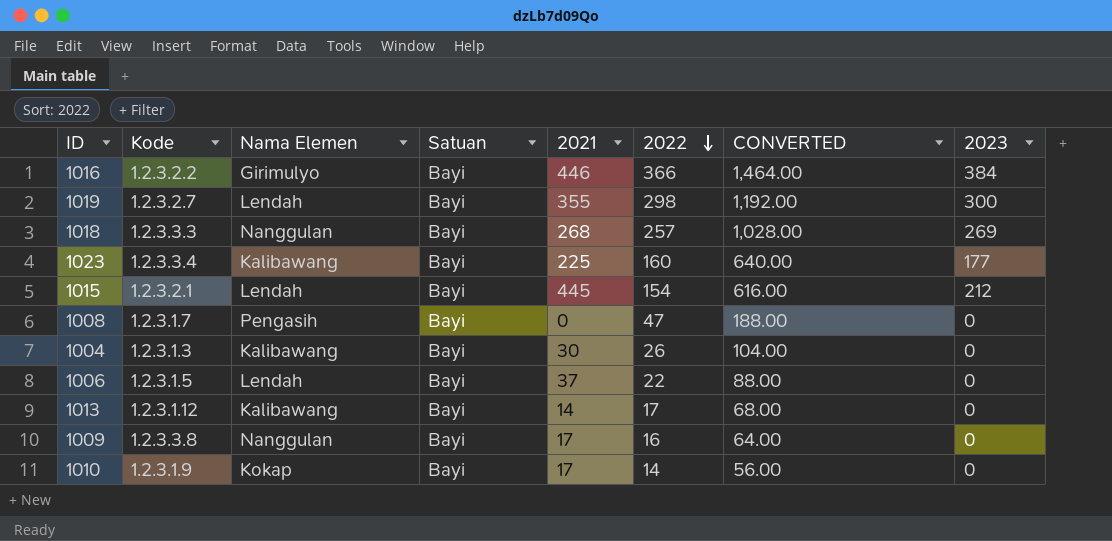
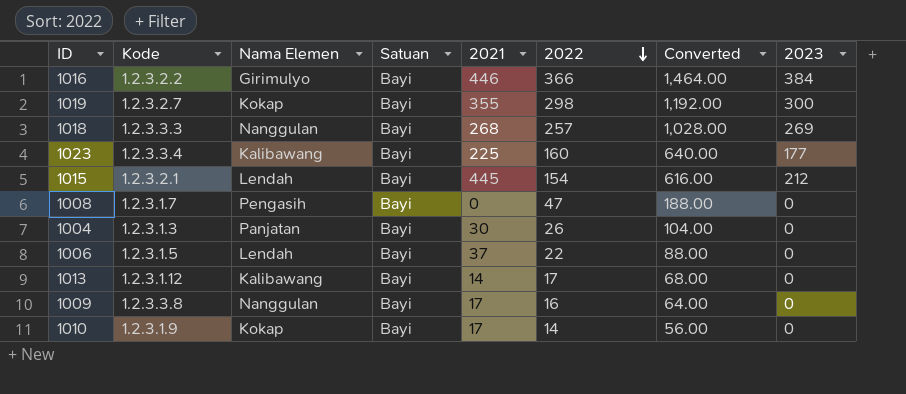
column name: CONVERTED -> Converted
1019 | Nama Elemen: Lendah -> Kokap
1004 | Nama Elemen: Kalibawang -> Panjatan

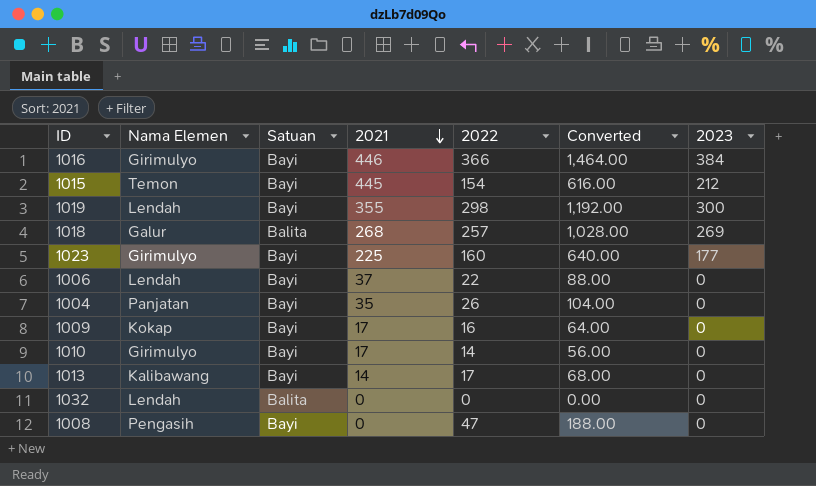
row order: 2022 descending -> 2021 descending
column Kode | position: 2 -> none
1015 | Nama Elemen: Lendah -> Temon
1019 | Nama Elemen: Kokap -> Lendah
1018 | Nama Elemen: Nanggulan -> Galur
1018 | Satuan: Bayi -> Balita
1023 | Nama Elemen: Kalibawang -> Girimulyo
1004 | 2021: 30 -> 35
1009 | Nama Elemen: Nanggulan -> Kokap
1010 | Nama Elemen: Kokap -> Girimulyo
row 1032: none -> Lendah | Balita | 0 | 0 | 0.00 | 0

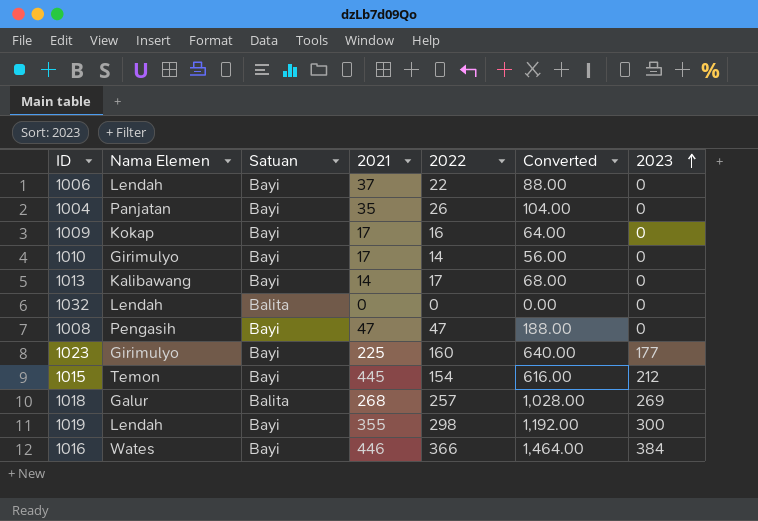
row order: 2021 descending -> 2023 ascending
1008 | 2021: 0 -> 47
1016 | Nama Elemen: Girimulyo -> Wates

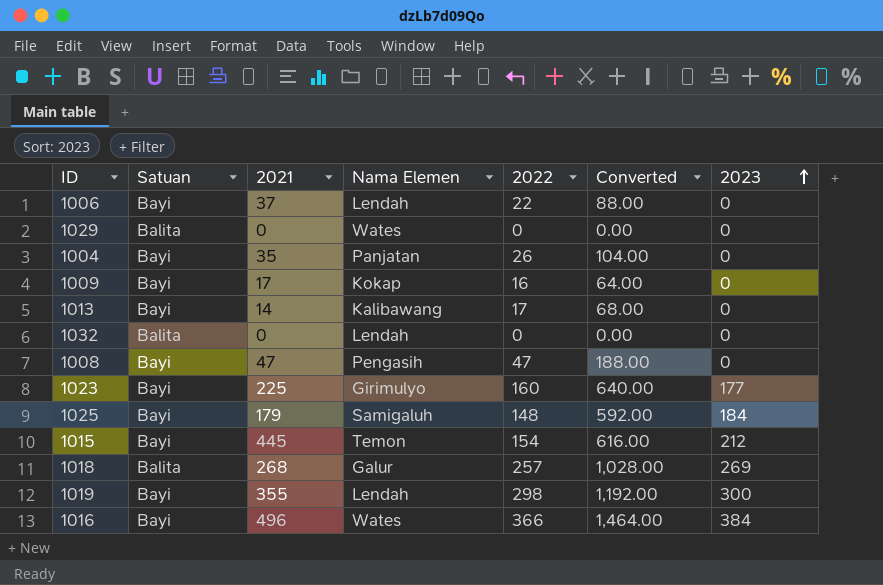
column Nama Elemen | position: 2 -> 4
row 1010: Girimulyo | Bayi | 17 | 14 | 56.00 | 0 -> none
row 1029: none -> Balita | 0 | Wates | 0 | 0.00 | 0
row 1025: none -> Bayi | 179 | Samigaluh | 148 | 592.00 | 184
1016 | 2021: 446 -> 496

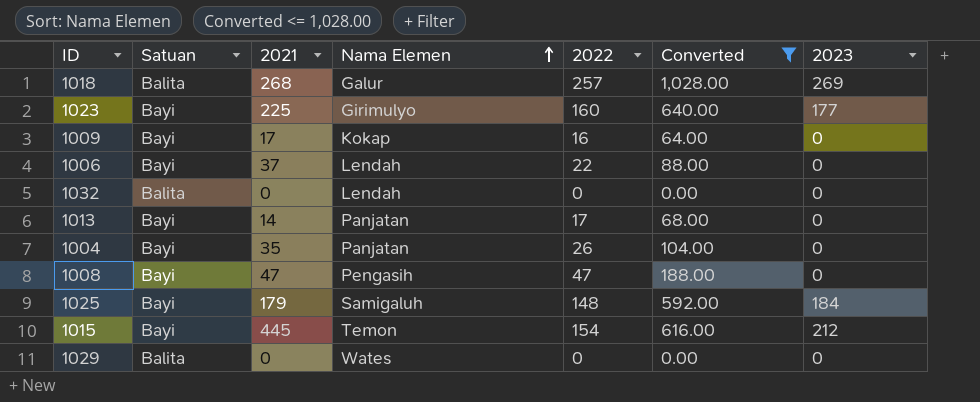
filter: none -> Converted <= 1,028.00
row order: 2023 ascending -> Nama Elemen ascending
1013 | Nama Elemen: Kalibawang -> Panjatan

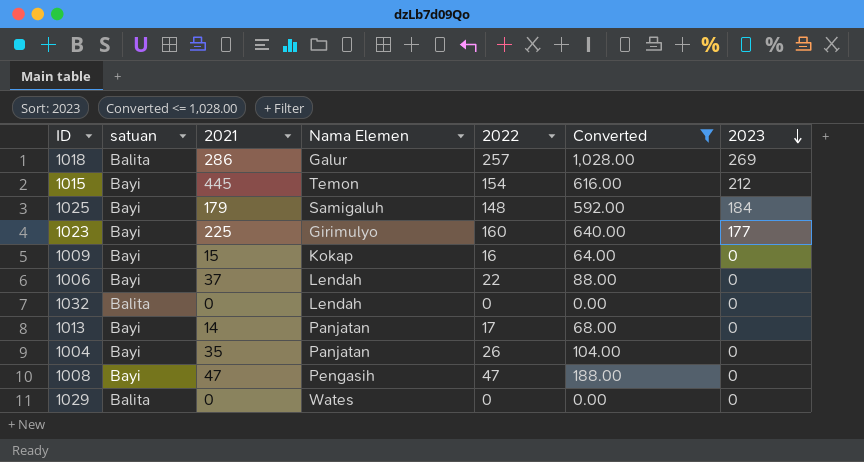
row order: Nama Elemen ascending -> 2023 descending
column name: Satuan -> satuan
1018 | 2021: 268 -> 286
1009 | 2021: 17 -> 15

